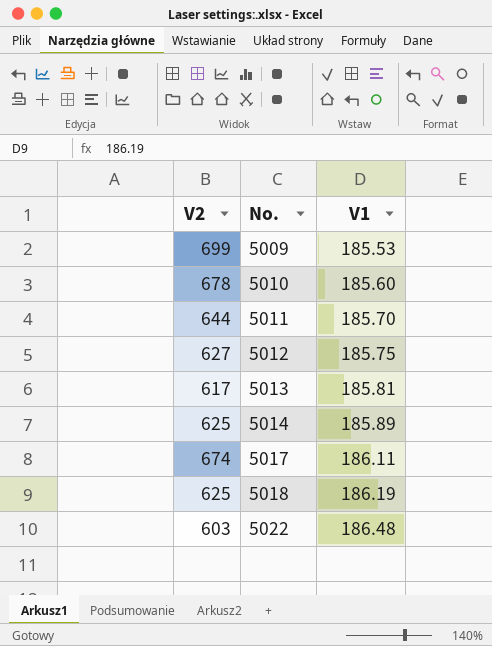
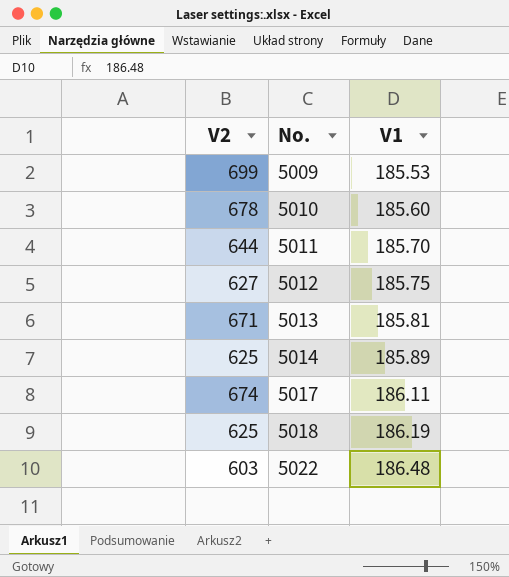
5013 | V2: 617 -> 671

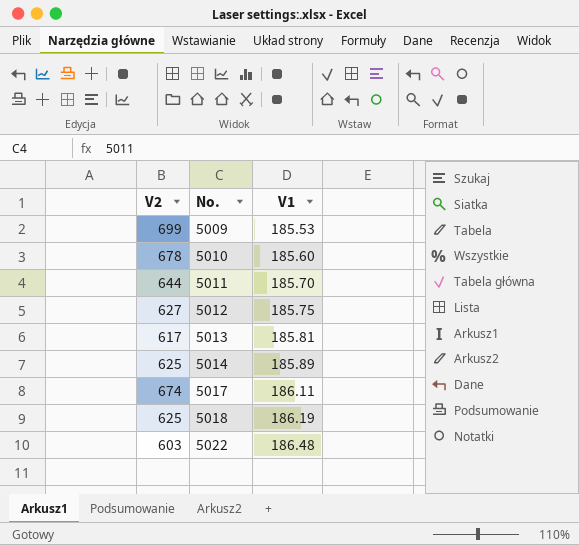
5013 | V2: 671 -> 617

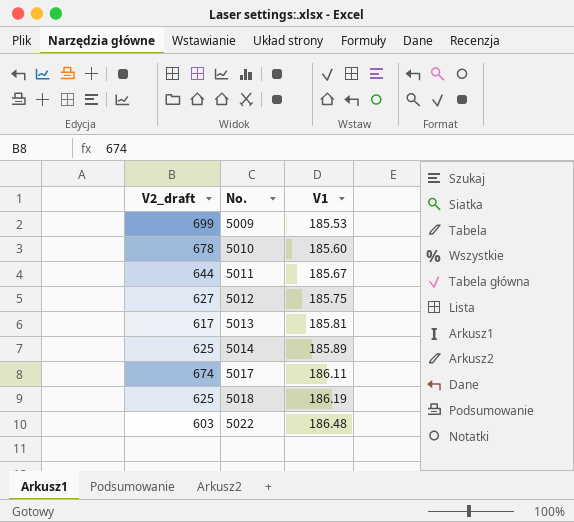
column name: V2 -> V2_draft
5011 | V1: 185.70 -> 185.67

